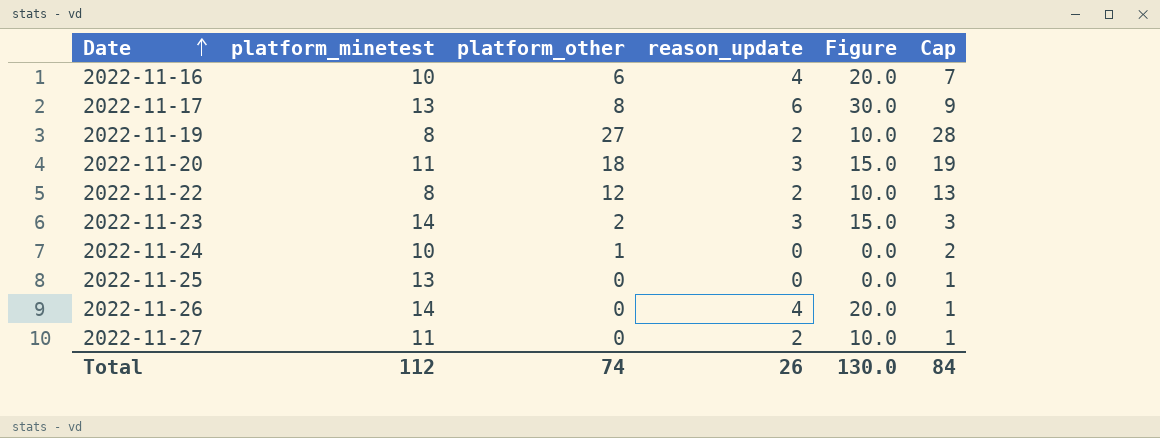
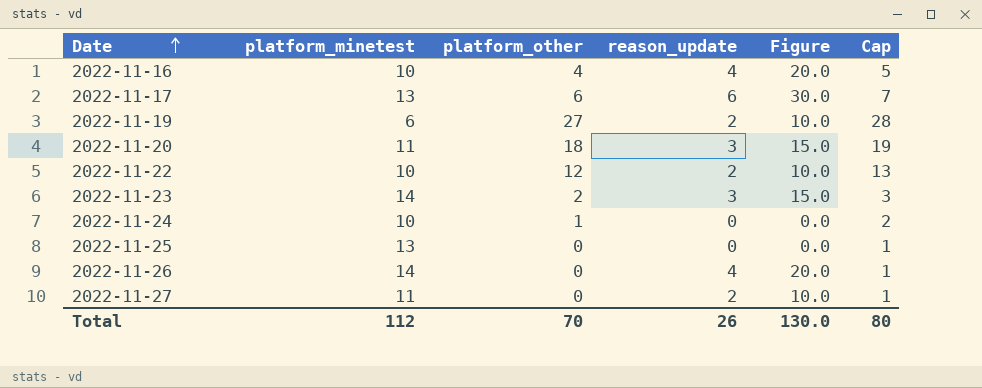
2022-11-16 | platform_other: 6 -> 4
2022-11-16 | Cap: 7 -> 5
2022-11-17 | platform_other: 8 -> 6
2022-11-17 | Cap: 9 -> 7
2022-11-19 | platform_minetest: 8 -> 6
2022-11-22 | platform_minetest: 8 -> 10
Total | platform_other: 74 -> 70
Total | Cap: 84 -> 80

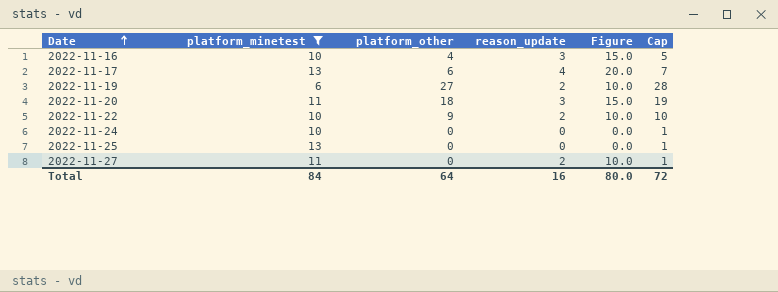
filter: none -> platform_minetest != 14
2022-11-16 | reason_update: 4 -> 3
2022-11-16 | Figure: 20.0 -> 15.0
2022-11-17 | reason_update: 6 -> 4
2022-11-17 | Figure: 30.0 -> 20.0
2022-11-22 | platform_other: 12 -> 9
2022-11-22 | Cap: 13 -> 10
2022-11-24 | platform_other: 1 -> 0
2022-11-24 | Cap: 2 -> 1
Total | platform_minetest: 112 -> 84
Total | platform_other: 70 -> 64
Total | reason_update: 26 -> 16
Total | Figure: 130.0 -> 80.0
Total | Cap: 80 -> 72

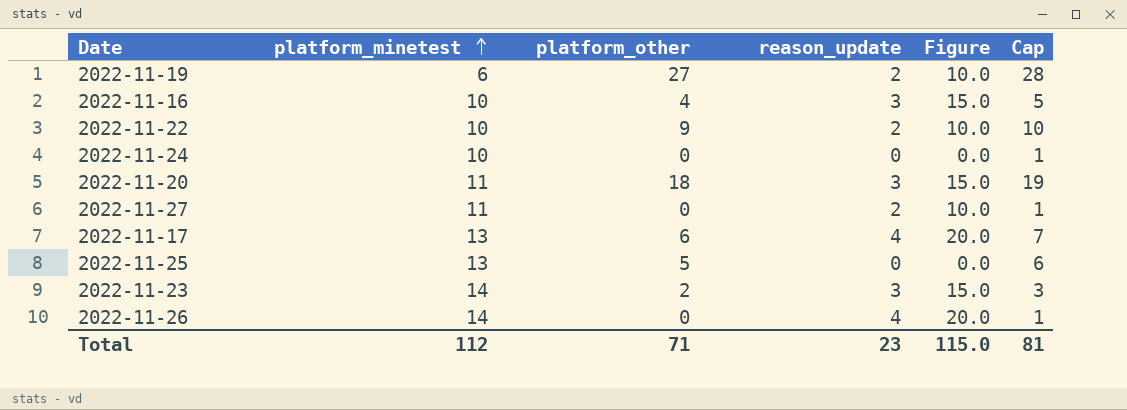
filter: platform_minetest != 14 -> none
row order: Date ascending -> platform_minetest ascending
2022-11-25 | platform_other: 0 -> 5
2022-11-25 | Cap: 1 -> 6
Total | platform_minetest: 84 -> 112
Total | platform_other: 64 -> 71
Total | reason_update: 16 -> 23
Total | Figure: 80.0 -> 115.0
Total | Cap: 72 -> 81

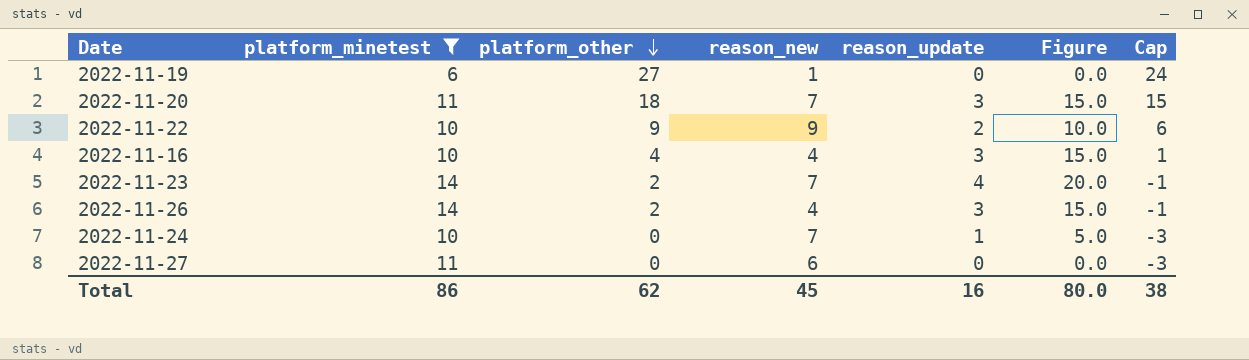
filter: none -> platform_minetest != 13
row order: platform_minetest ascending -> platform_other descending
column reason_new | position: none -> 4
column Cap | formula: [platform_other] + 1 -> [platform_other] - 3
2022-11-19 | reason_update: 2 -> 0
2022-11-19 | Figure: 10.0 -> 0.0
2022-11-23 | reason_update: 3 -> 4
2022-11-23 | Figure: 15.0 -> 20.0
2022-11-26 | platform_other: 0 -> 2
2022-11-26 | reason_update: 4 -> 3
2022-11-26 | Figure: 20.0 -> 15.0
2022-11-24 | reason_update: 0 -> 1
2022-11-24 | Figure: 0.0 -> 5.0
2022-11-27 | reason_update: 2 -> 0
2022-11-27 | Figure: 10.0 -> 0.0
Total | platform_minetest: 112 -> 86
Total | platform_other: 71 -> 62
Total | reason_update: 23 -> 16
Total | Figure: 115.0 -> 80.0
Total | Cap: 81 -> 38

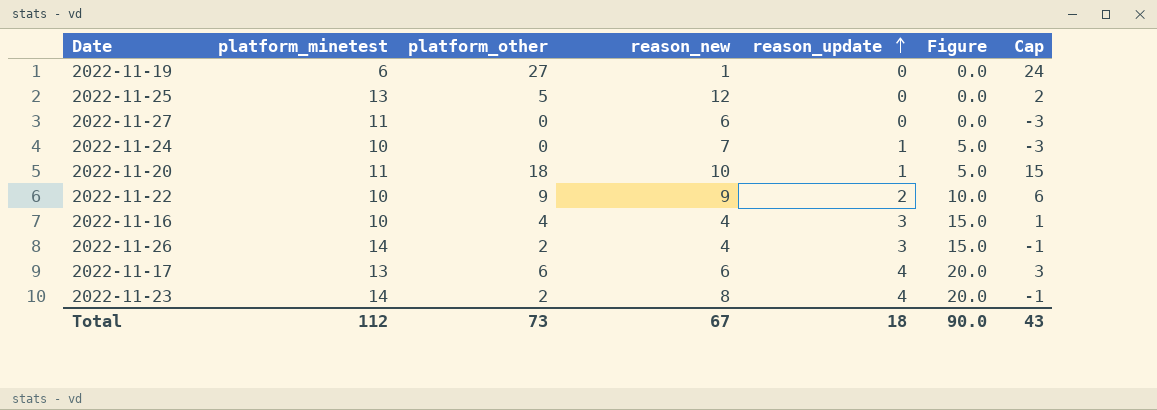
filter: platform_minetest != 13 -> none
row order: platform_other descending -> reason_update ascending
2022-11-20 | reason_new: 7 -> 10
2022-11-20 | reason_update: 3 -> 1
2022-11-20 | Figure: 15.0 -> 5.0
2022-11-23 | reason_new: 7 -> 8
Total | platform_minetest: 86 -> 112
Total | platform_other: 62 -> 73
Total | reason_new: 45 -> 67
Total | reason_update: 16 -> 18
Total | Figure: 80.0 -> 90.0
Total | Cap: 38 -> 43

